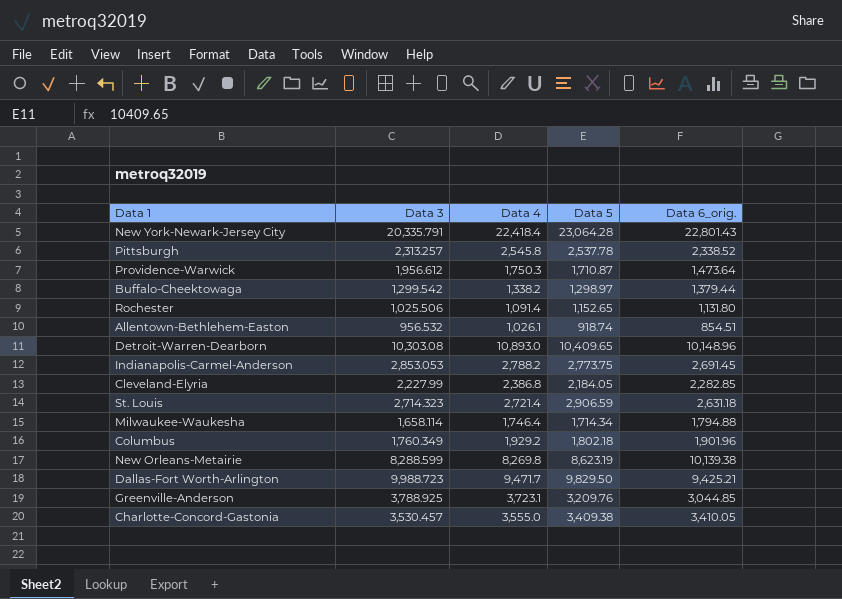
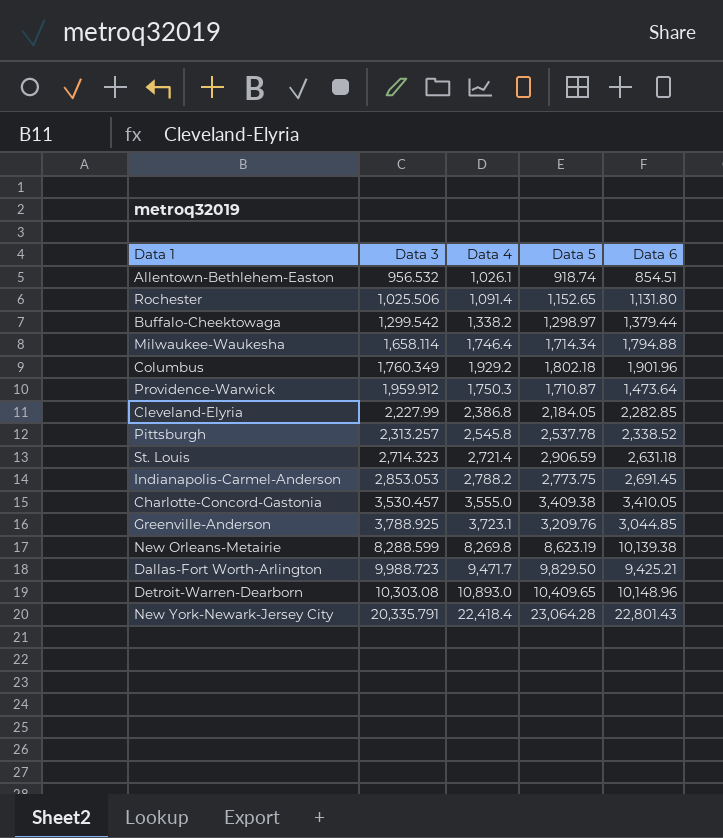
row order: none -> Data 3 ascending
column name: Data 6_orig. -> Data 6
Providence-Warwick | Data 3: 1,956.612 -> 1,959.912

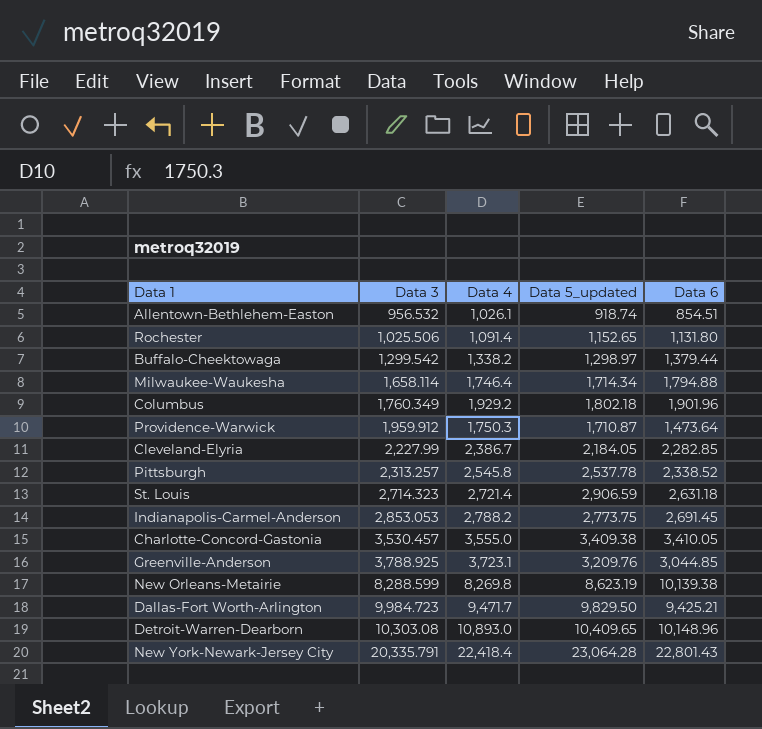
column name: Data 5 -> Data 5_updated
Cleveland-Elyria | Data 4: 2,386.8 -> 2,386.7
Dallas-Fort Worth-Arlington | Data 3: 9,988.723 -> 9,984.723

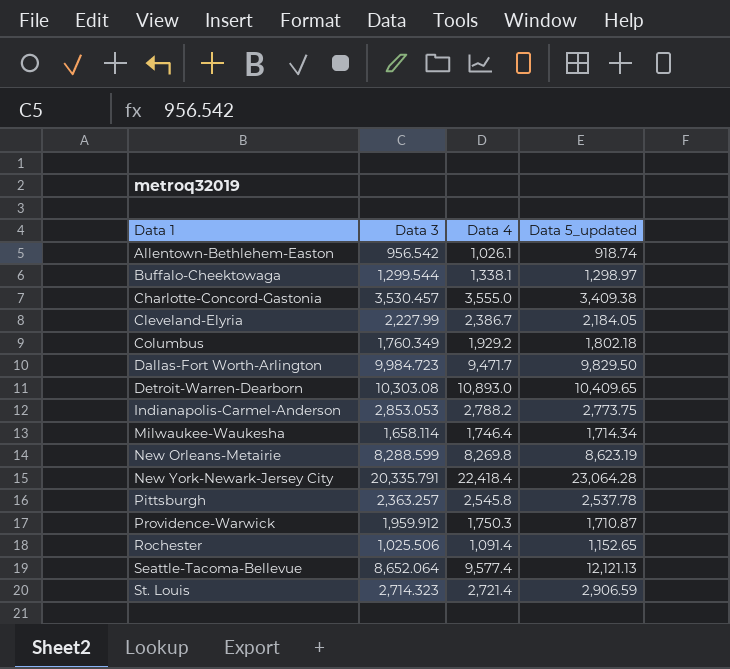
row order: Data 3 ascending -> Data 1 ascending
column Data 6 | position: 5 -> none
row Greenville-Anderson: 3,788.925 | 3,723.1 | 3,209.76 | 3,044.85 -> none
Allentown-Bethlehem-Easton | Data 3: 956.532 -> 956.542
Buffalo-Cheektowaga | Data 3: 1,299.542 -> 1,299.544
Buffalo-Cheektowaga | Data 4: 1,338.2 -> 1,338.1
Pittsburgh | Data 3: 2,313.257 -> 2,363.257
row Seattle-Tacoma-Bellevue: none -> 8,652.064 | 9,577.4 | 12,121.13

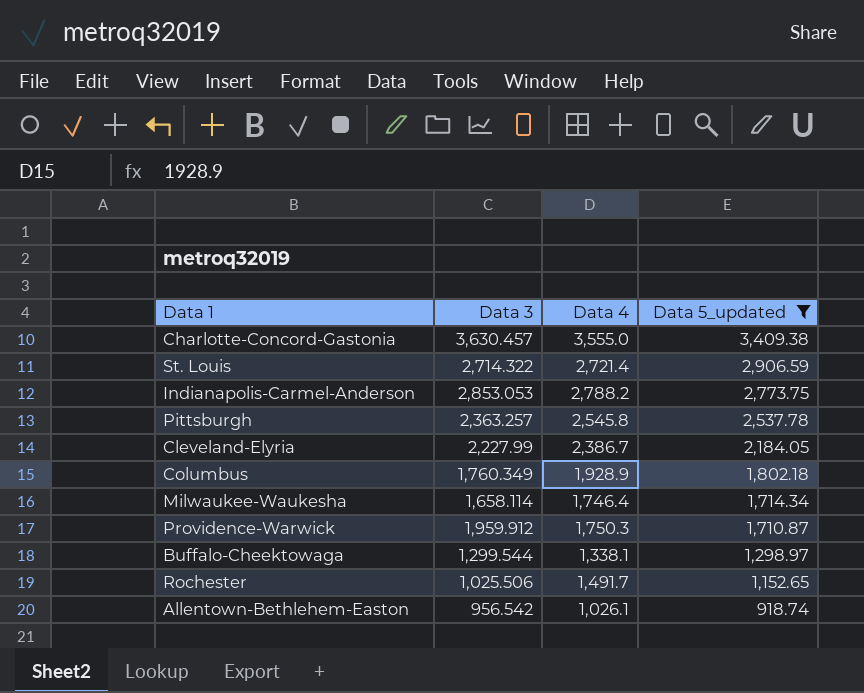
filter: none -> Data 5_updated <= 3,409.38
row order: Data 1 ascending -> Data 5_updated descending
Charlotte-Concord-Gastonia | Data 3: 3,530.457 -> 3,630.457
St. Louis | Data 3: 2,714.323 -> 2,714.322
Columbus | Data 4: 1,929.2 -> 1,928.9
Rochester | Data 4: 1,091.4 -> 1,491.7

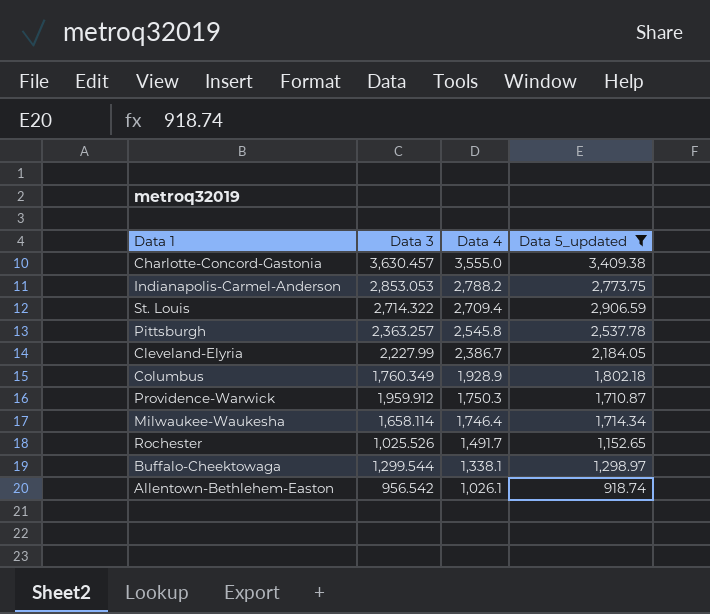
row order: Data 5_updated descending -> Data 4 descending
St. Louis | Data 4: 2,721.4 -> 2,709.4
Rochester | Data 3: 1,025.506 -> 1,025.526

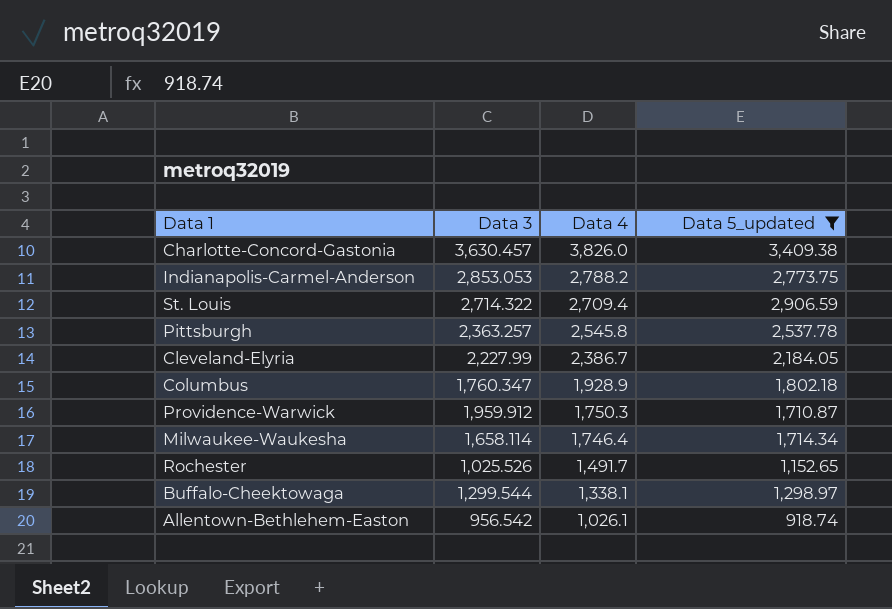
Charlotte-Concord-Gastonia | Data 4: 3,555.0 -> 3,826.0
Columbus | Data 3: 1,760.349 -> 1,760.347

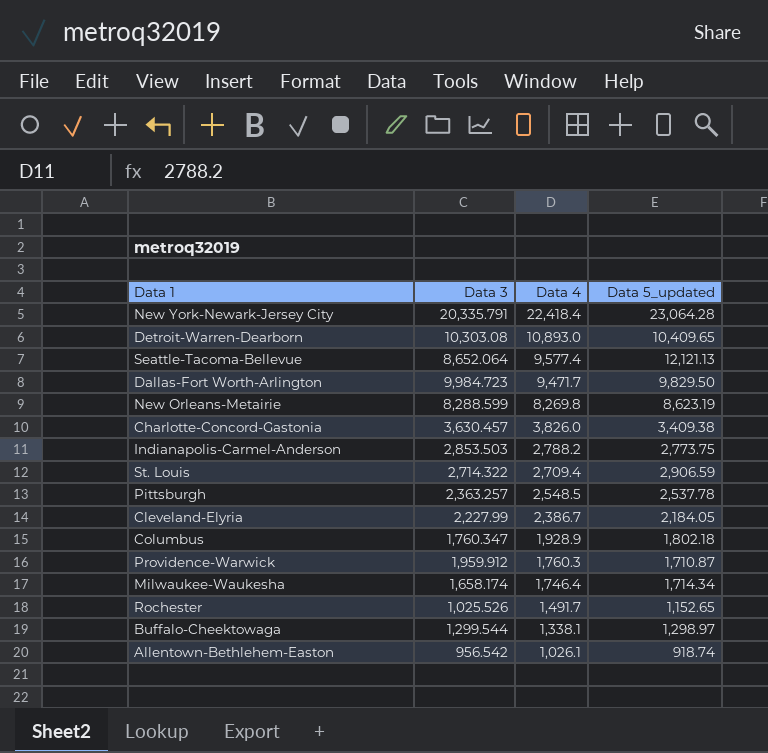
filter: Data 5_updated <= 3,409.38 -> none
Indianapolis-Carmel-Anderson | Data 3: 2,853.053 -> 2,853.503
Pittsburgh | Data 4: 2,545.8 -> 2,548.5
Providence-Warwick | Data 4: 1,750.3 -> 1,760.3
Milwaukee-Waukesha | Data 3: 1,658.114 -> 1,658.174

